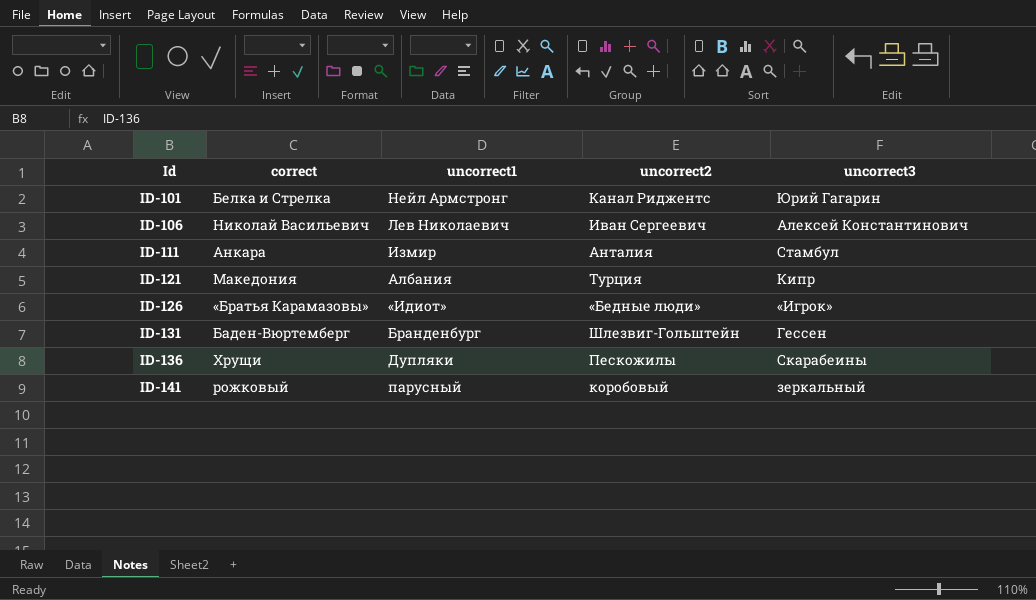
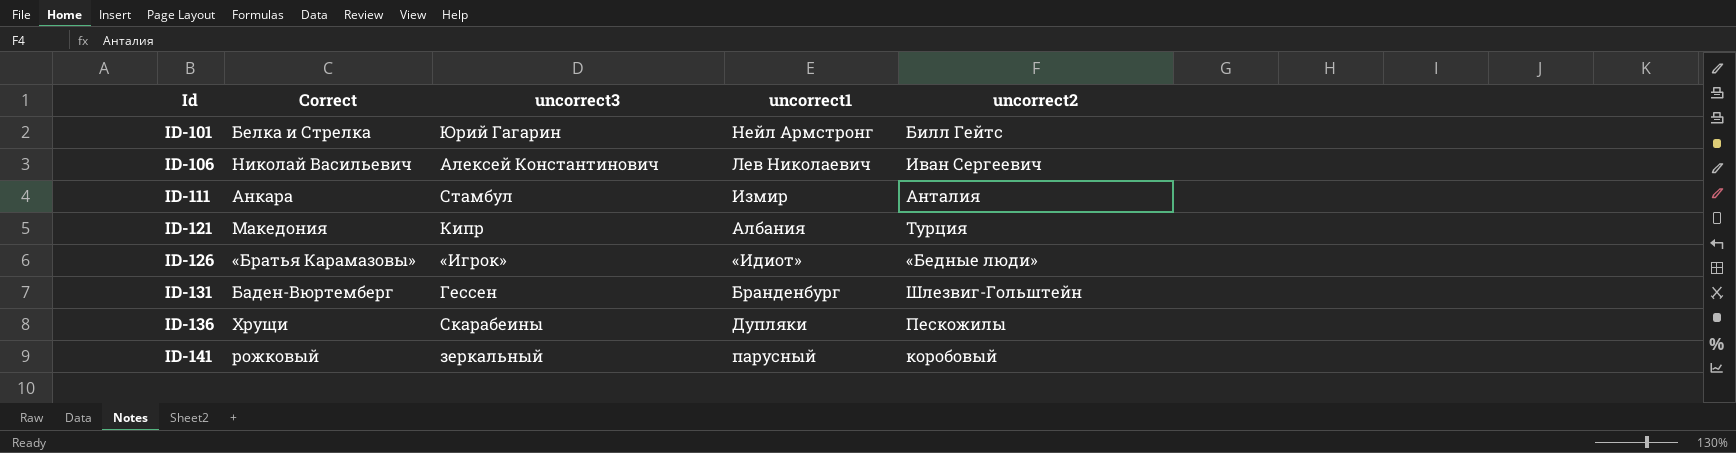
column name: correct -> Correct
column uncorrect3 | position: 5 -> 3
ID-101 | uncorrect2: Канал Риджентс -> Билл Гейтс

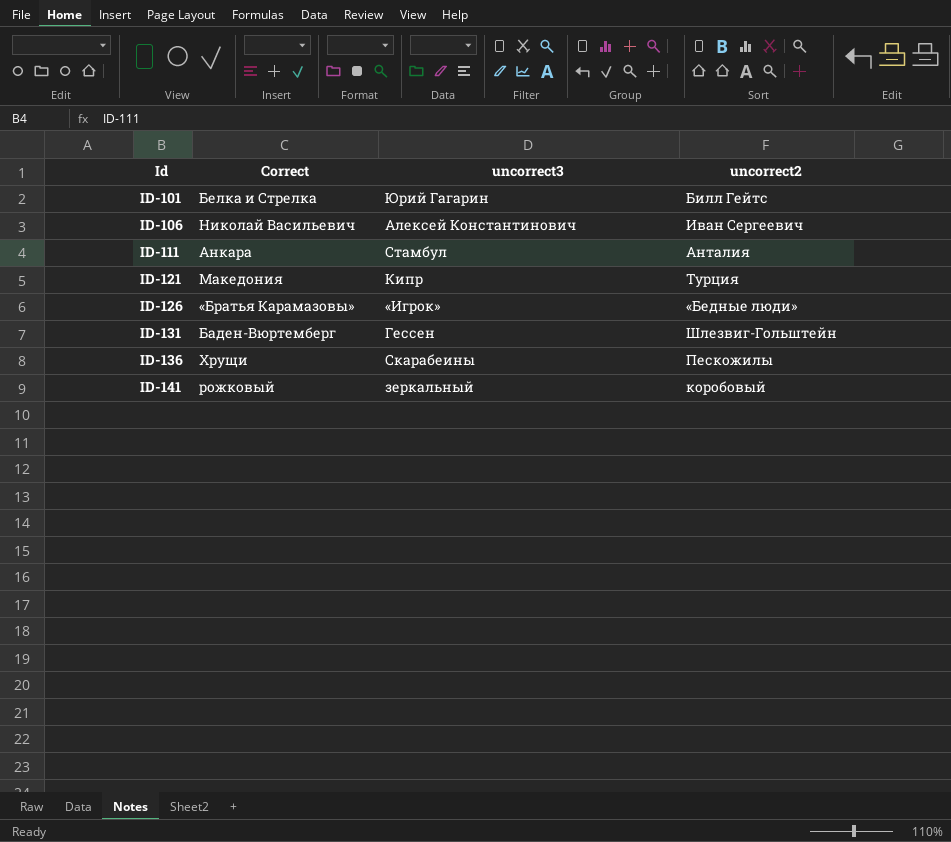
column uncorrect1 | position: 4 -> none

